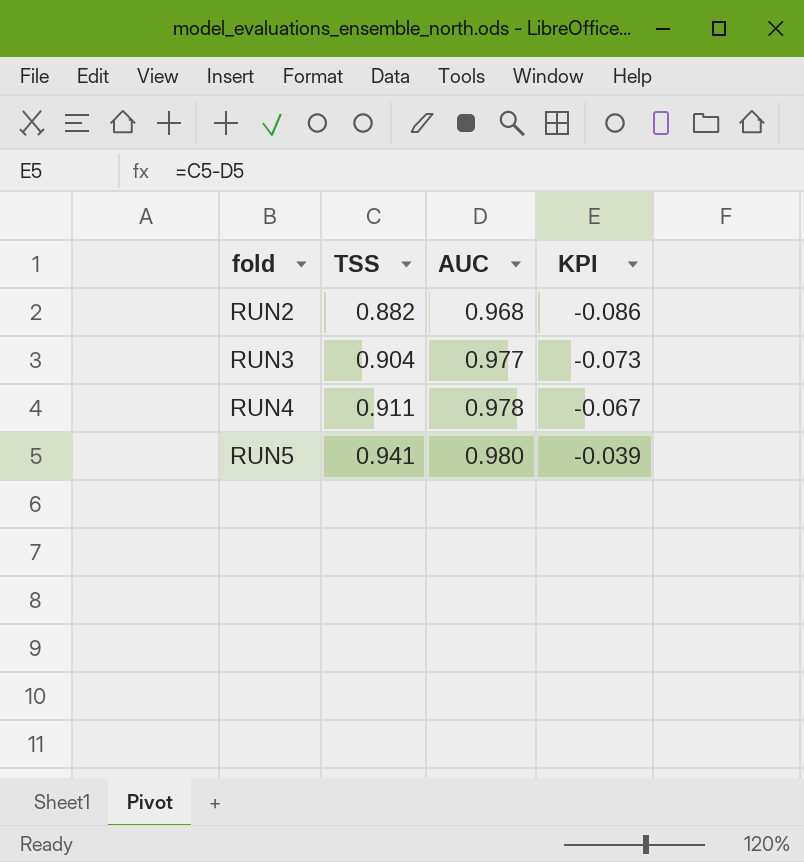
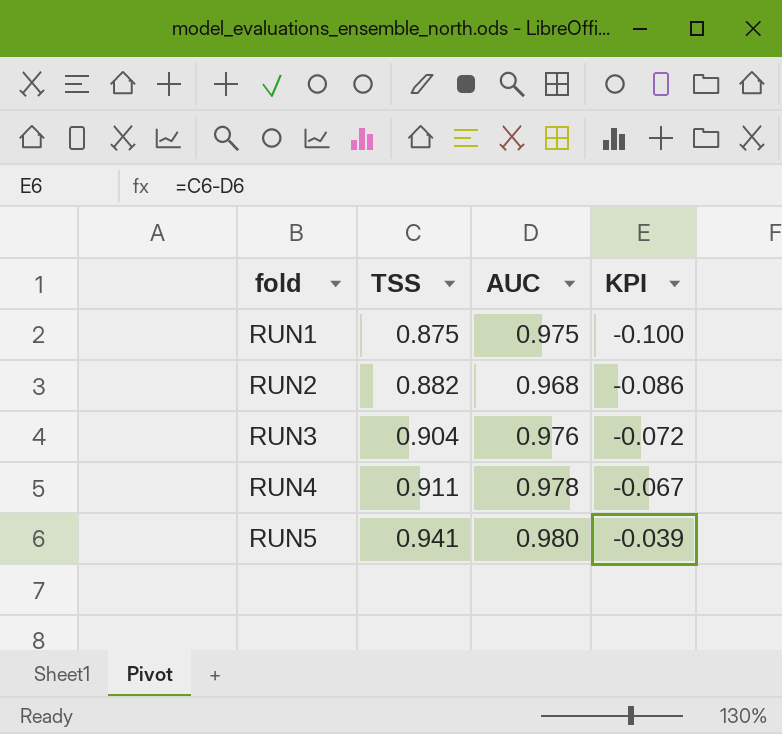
row RUN1: none -> 0.875 | 0.975 | -0.100
RUN3 | AUC: 0.977 -> 0.976
RUN3 | KPI: -0.073 -> -0.072

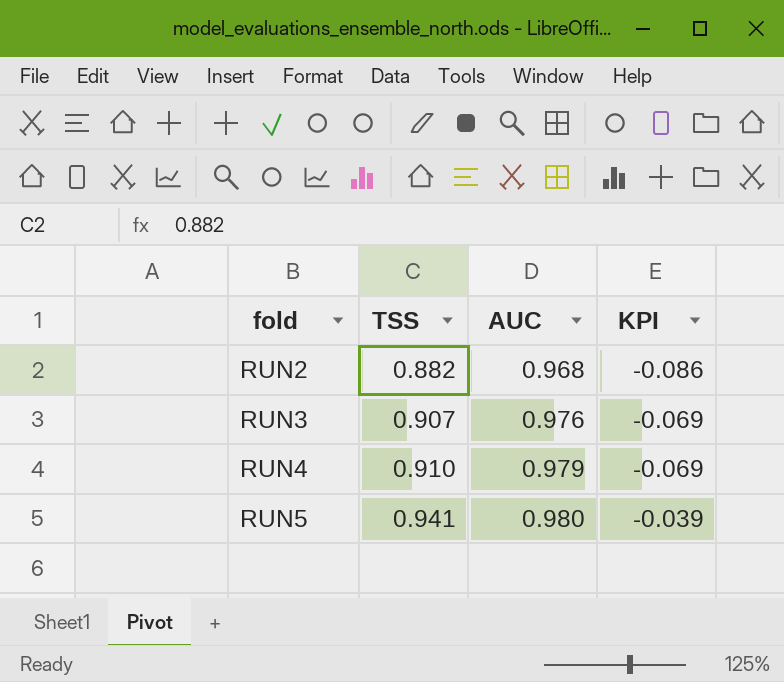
row RUN1: 0.875 | 0.975 | -0.100 -> none
RUN3 | TSS: 0.904 -> 0.907
RUN3 | KPI: -0.072 -> -0.069
RUN4 | TSS: 0.911 -> 0.910
RUN4 | AUC: 0.978 -> 0.979
RUN4 | KPI: -0.067 -> -0.069

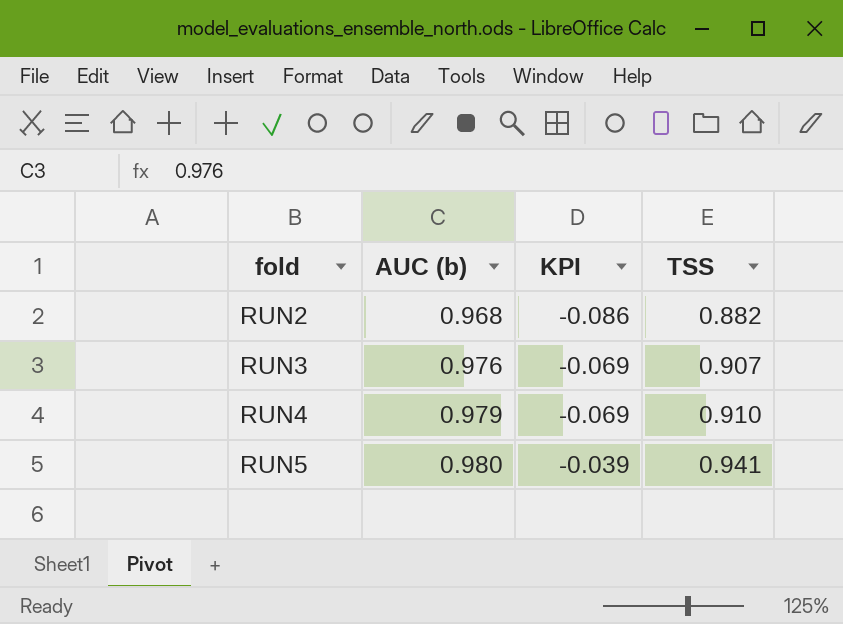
column name: AUC -> AUC (b)
column TSS | position: 2 -> 4

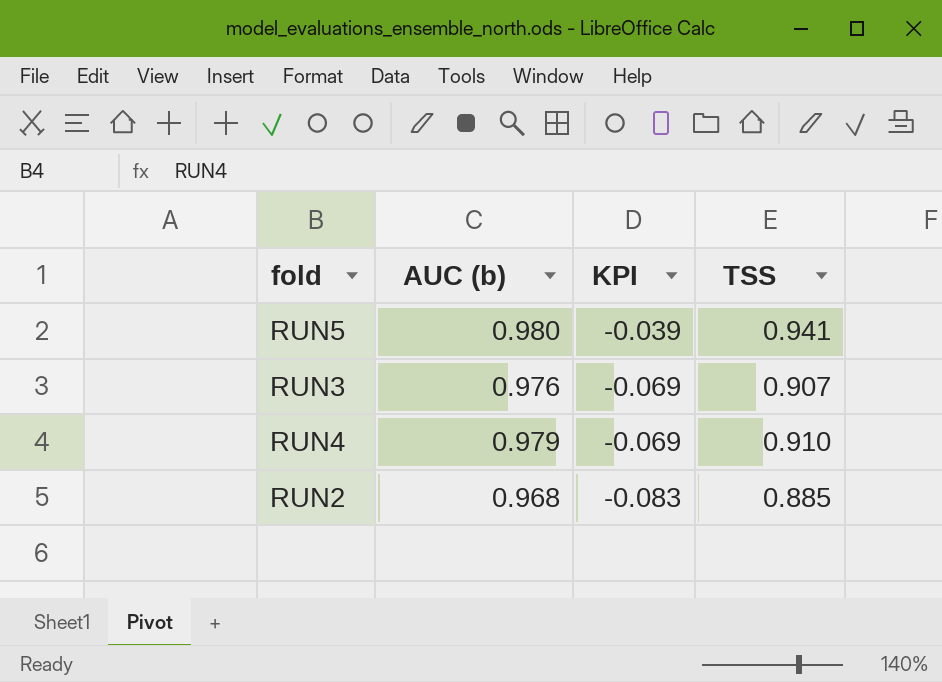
row order: fold ascending -> KPI descending
RUN2 | KPI: -0.086 -> -0.083
RUN2 | TSS: 0.882 -> 0.885

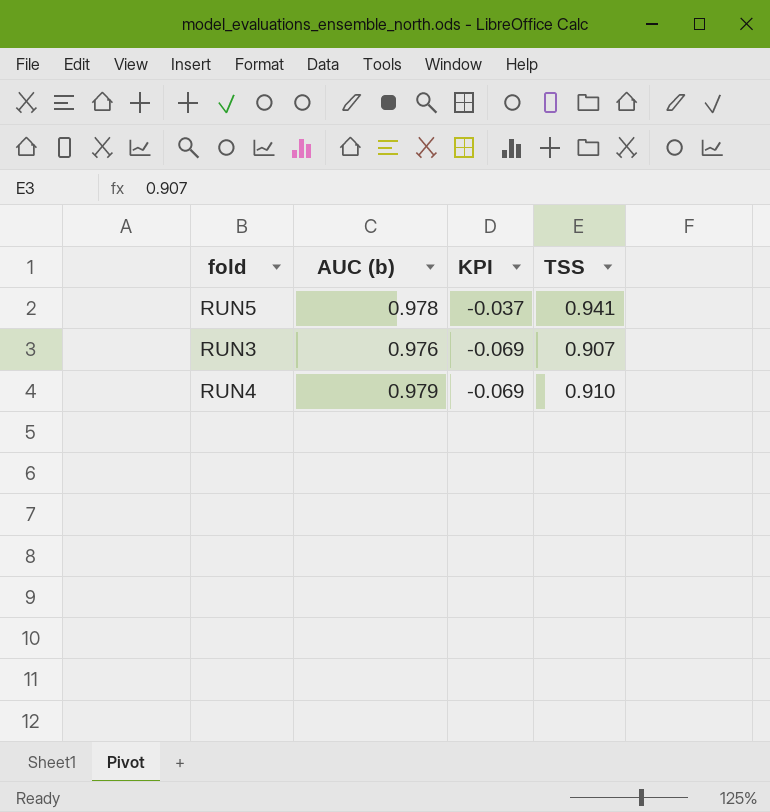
row RUN2: 0.968 | -0.083 | 0.885 -> none
RUN5 | AUC (b): 0.980 -> 0.978
RUN5 | KPI: -0.039 -> -0.037

